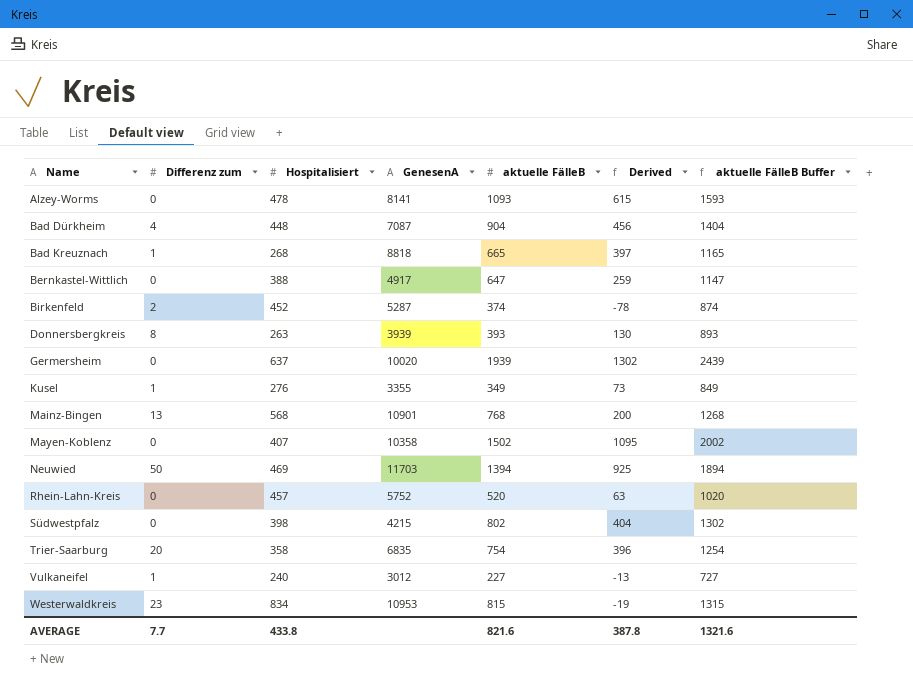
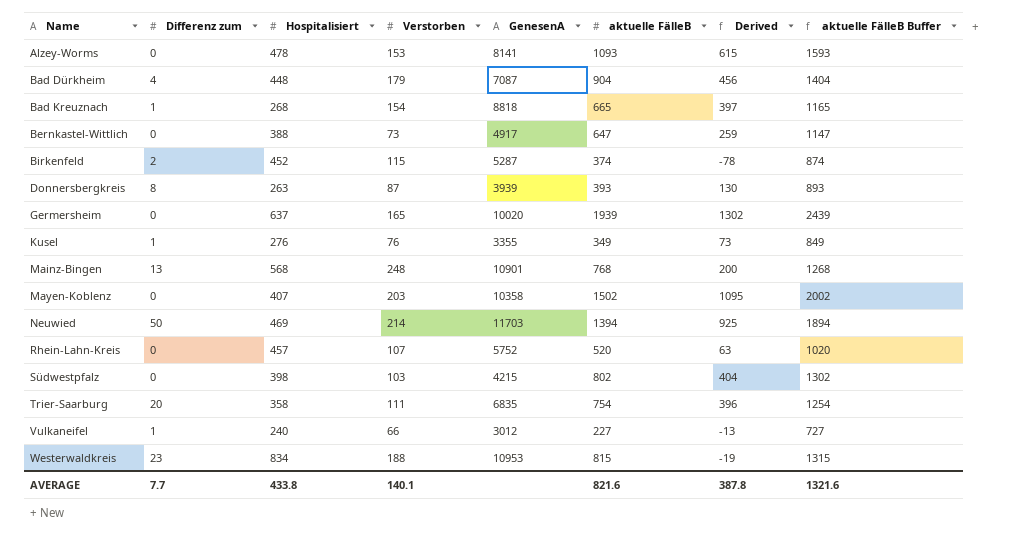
column Verstorben | position: none -> 4

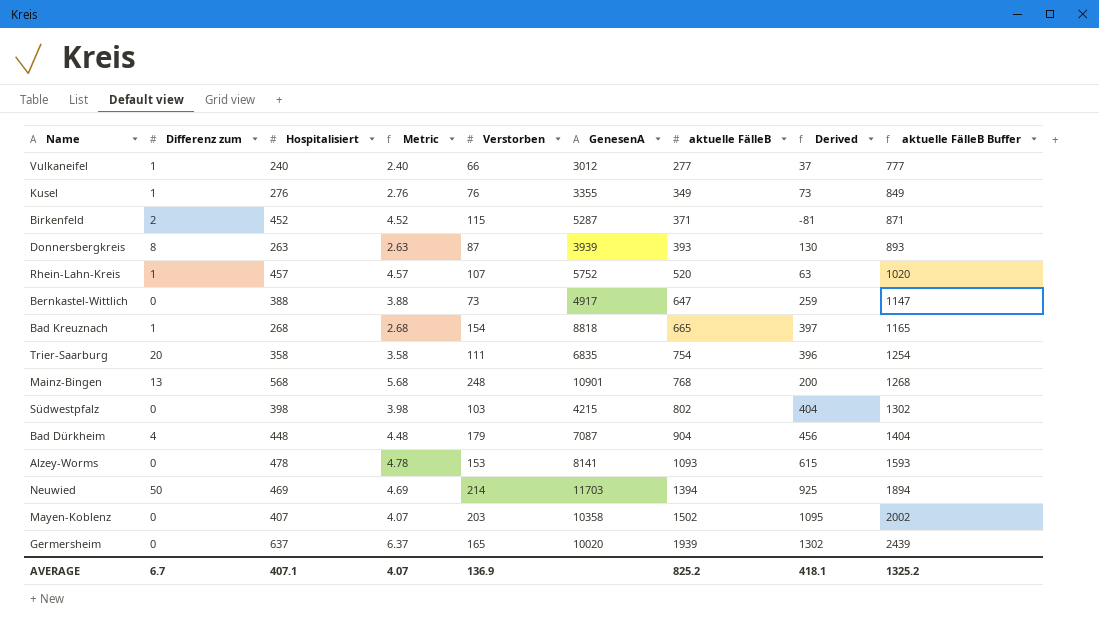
row order: Name ascending -> aktuelle FälleB ascending
column Metric | formula: none -> [Hospitalisiert] * 0.01
row Westerwaldkreis: 23 | 834 | 188 | 10953 | 815 | -19 | 1315 -> none
Vulkaneifel | aktuelle FälleB: 227 -> 277
Vulkaneifel | Derived: -13 -> 37
Vulkaneifel | aktuelle FälleB Buffer: 727 -> 777
Birkenfeld | aktuelle FälleB: 374 -> 371
Birkenfeld | Derived: -78 -> -81
Birkenfeld | aktuelle FälleB Buffer: 874 -> 871
Rhein-Lahn-Kreis | Differenz zum: 0 -> 1
AVERAGE | Differenz zum: 7.7 -> 6.7
AVERAGE | Hospitalisiert: 433.8 -> 407.1
AVERAGE | Verstorben: 140.1 -> 136.9
AVERAGE | aktuelle FälleB: 821.6 -> 825.2
AVERAGE | Derived: 387.8 -> 418.1
AVERAGE | aktuelle FälleB Buffer: 1321.6 -> 1325.2

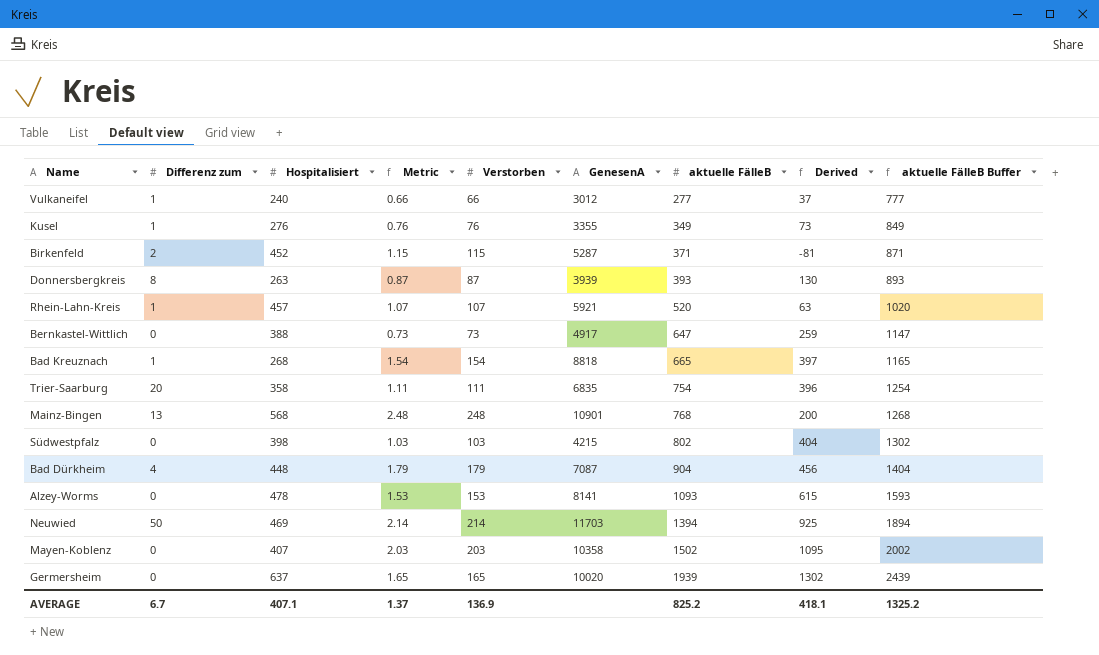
column Metric | formula: [Hospitalisiert] * 0.01 -> [Verstorben] * 0.01
Rhein-Lahn-Kreis | GenesenA: 5752 -> 5921
AVERAGE | Metric: 4.07 -> 1.37

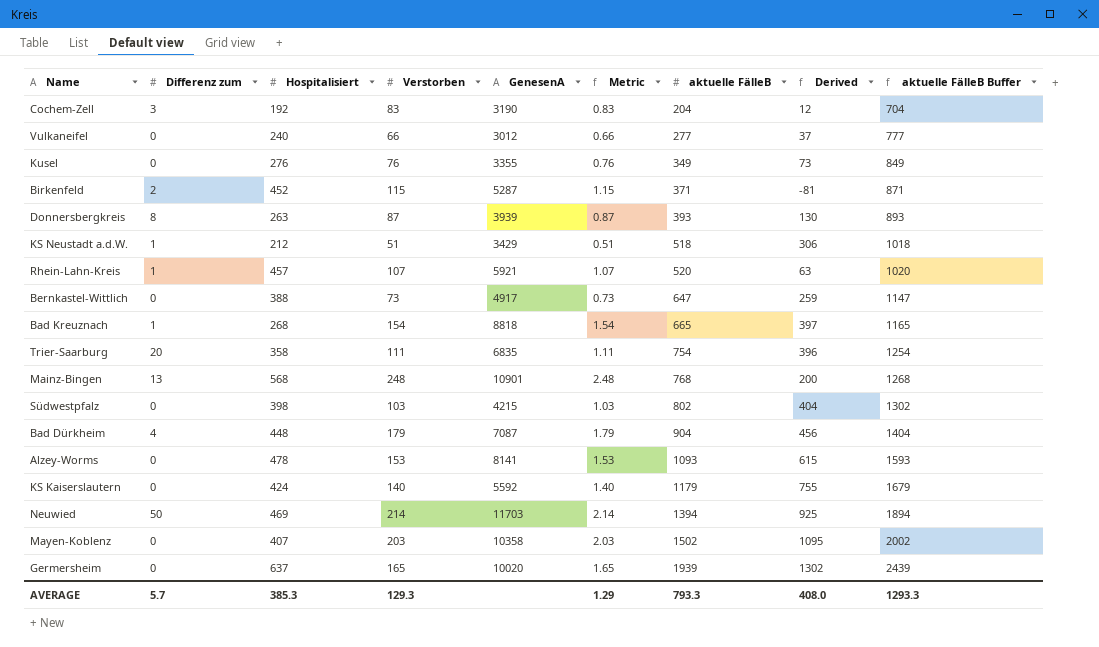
column Metric | position: 4 -> 6
row Cochem-Zell: none -> 3 | 192 | 83 | 3190 | 0.83 | 204 | 12 | 704
Vulkaneifel | Differenz zum: 1 -> 0
Kusel | Differenz zum: 1 -> 0
row KS Neustadt a.d.W.: none -> 1 | 212 | 51 | 3429 | 0.51 | 518 | 306 | 1018
row KS Kaiserslautern: none -> 0 | 424 | 140 | 5592 | 1.40 | 1179 | 755 | 1679
AVERAGE | Differenz zum: 6.7 -> 5.7
AVERAGE | Hospitalisiert: 407.1 -> 385.3
AVERAGE | Verstorben: 136.9 -> 129.3
AVERAGE | Metric: 1.37 -> 1.29
AVERAGE | aktuelle FälleB: 825.2 -> 793.3
AVERAGE | Derived: 418.1 -> 408.0
AVERAGE | aktuelle FälleB Buffer: 1325.2 -> 1293.3

